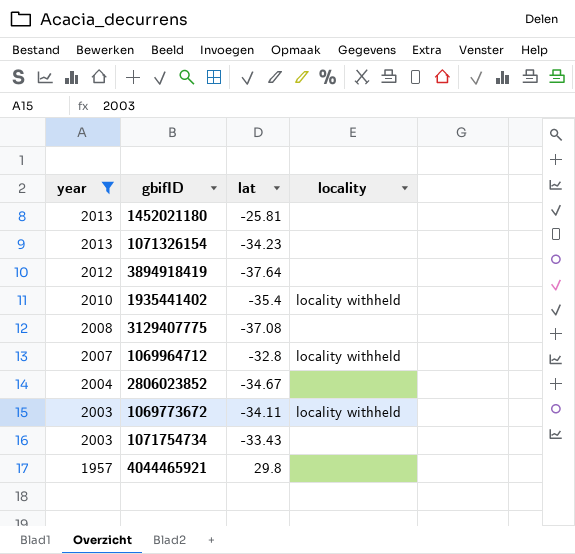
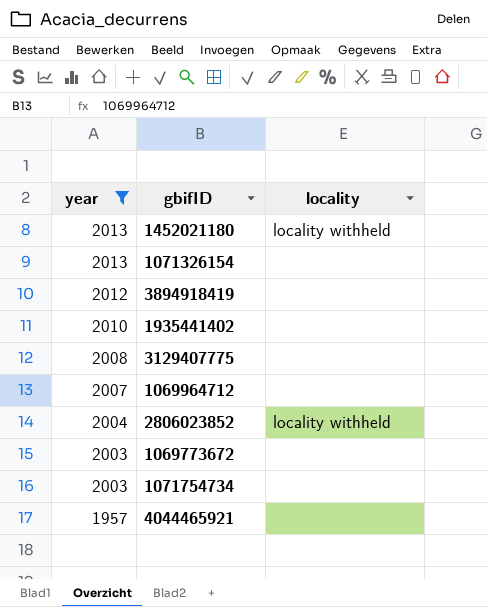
column lat | position: 3 -> none
1452021180 | locality: none -> locality withheld
1935441402 | locality: locality withheld -> none
1069964712 | locality: locality withheld -> none
2806023852 | locality: none -> locality withheld
1069773672 | locality: locality withheld -> none

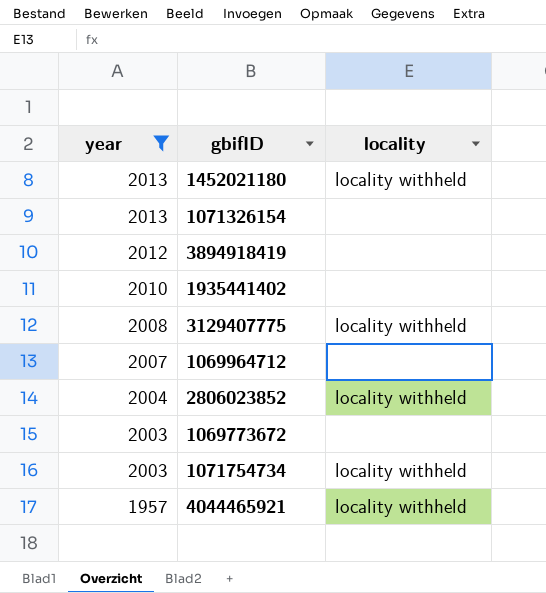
3129407775 | locality: none -> locality withheld
1071754734 | locality: none -> locality withheld
4044465921 | locality: none -> locality withheld

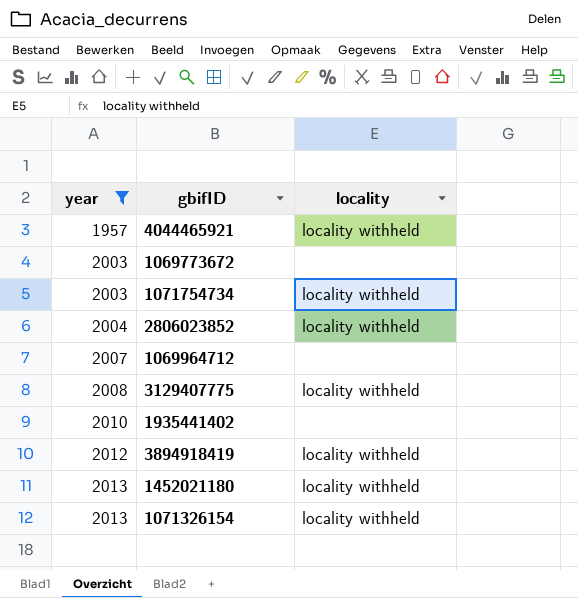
row order: year descending -> year ascending
3894918419 | locality: none -> locality withheld
1071326154 | locality: none -> locality withheld

